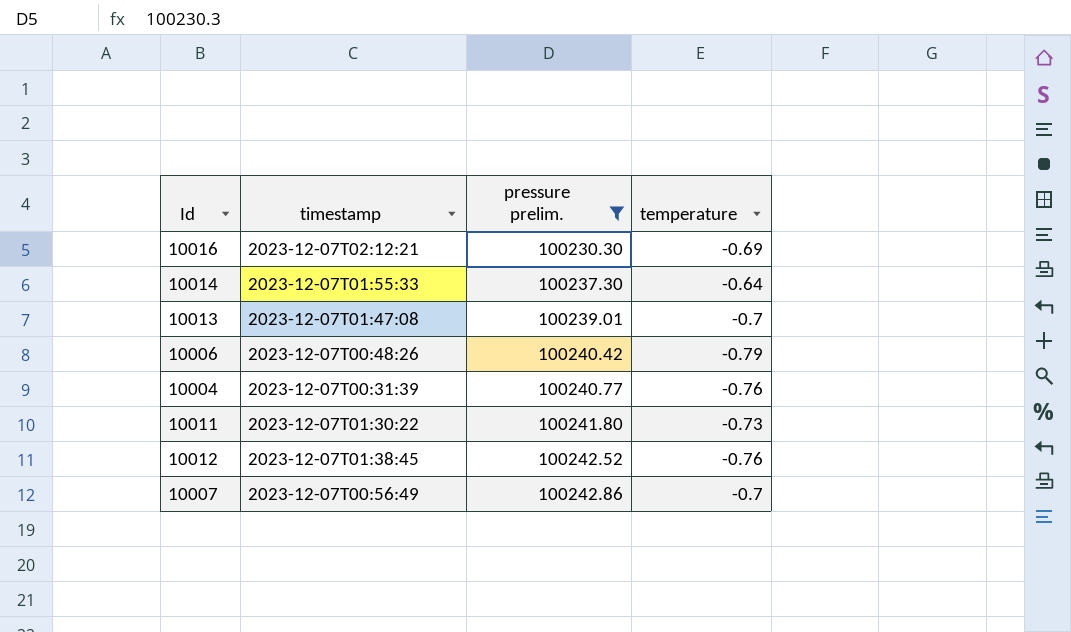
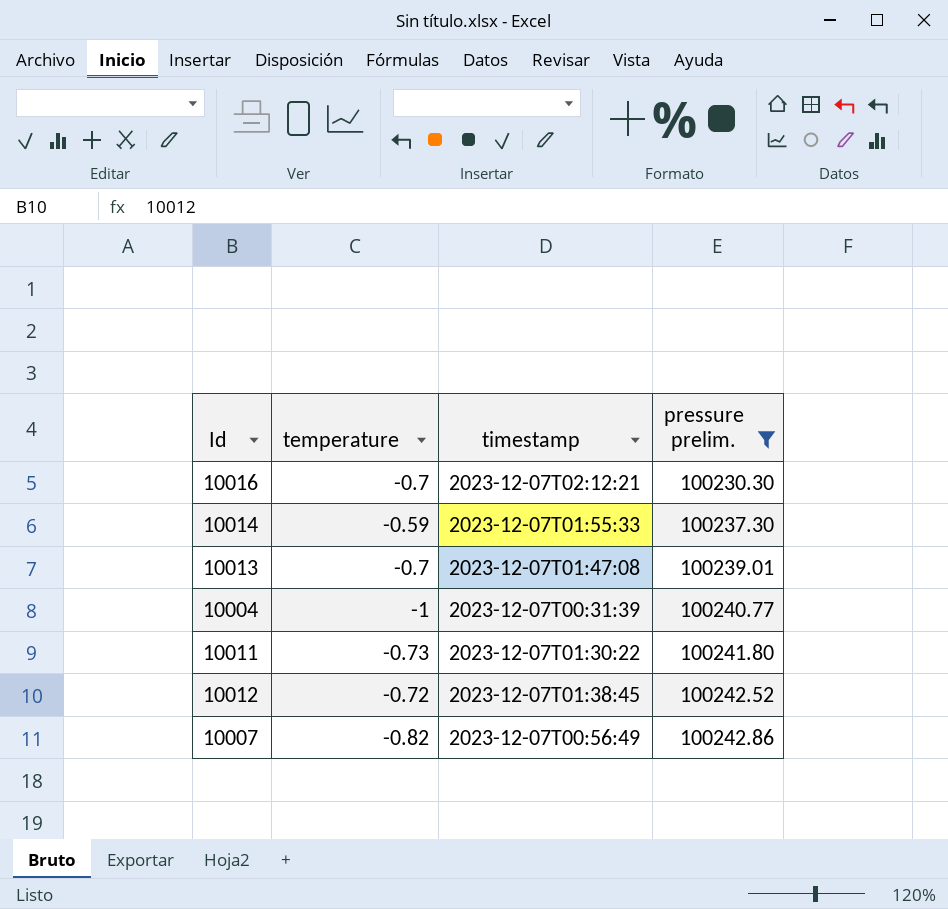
column temperature | position: 4 -> 2
row 10006: 2023-12-07T00:48:26 | 100240.42 | -0.79 -> none
10016 | temperature: -0.69 -> -0.7
10014 | temperature: -0.64 -> -0.59
10004 | temperature: -0.76 -> -1
10012 | temperature: -0.76 -> -0.72
10007 | temperature: -0.7 -> -0.82

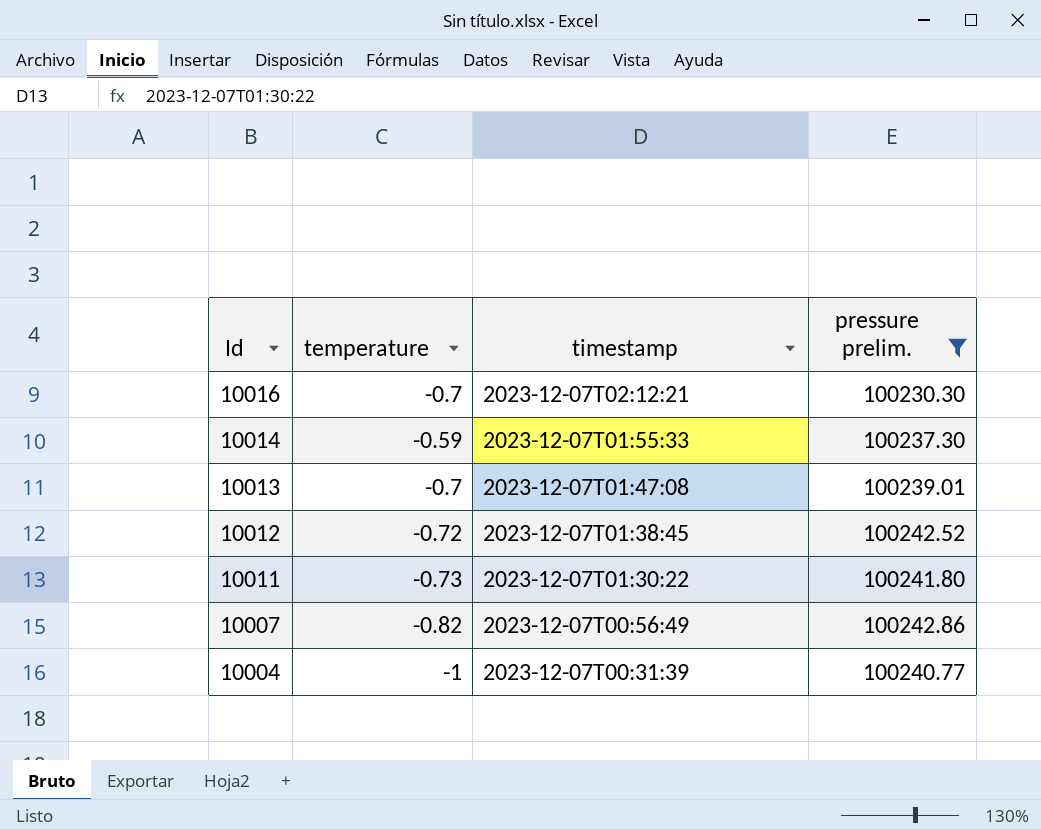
row order: pressure prelim. ascending -> Id descending

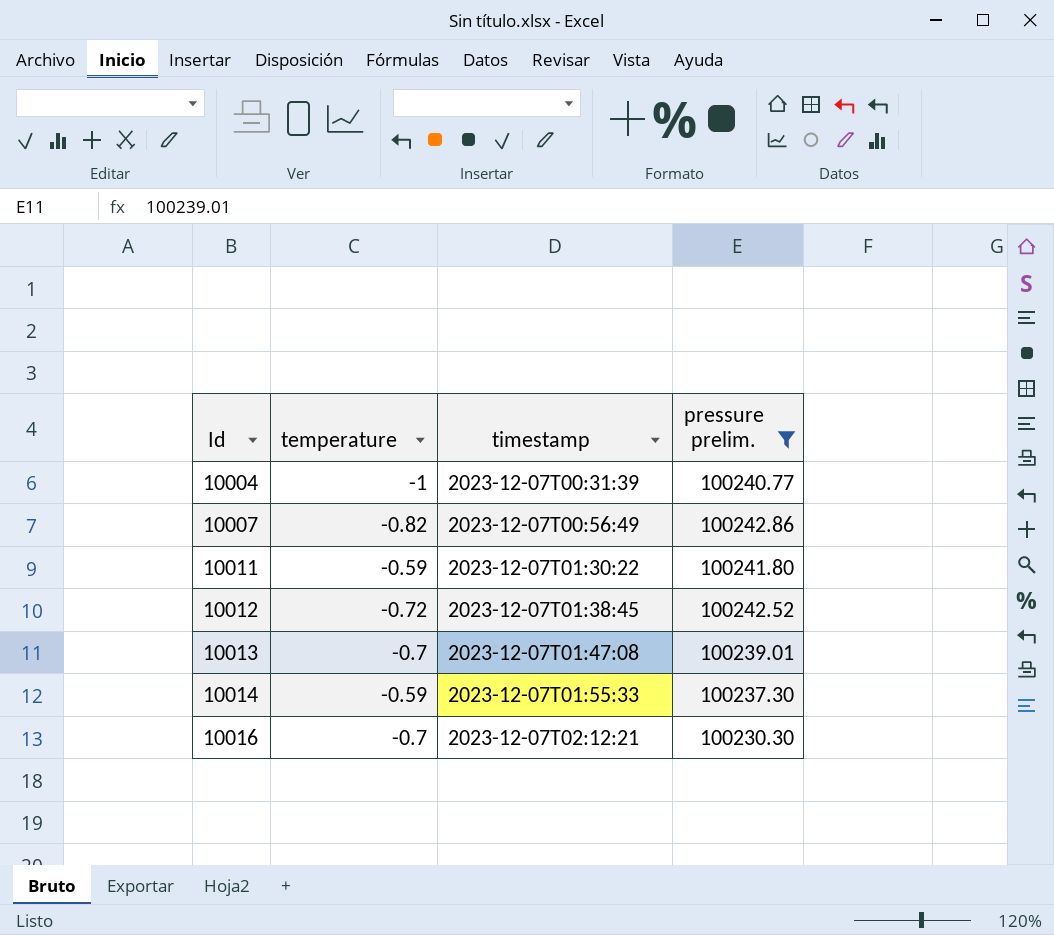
row order: Id descending -> Id ascending
10011 | temperature: -0.73 -> -0.59

